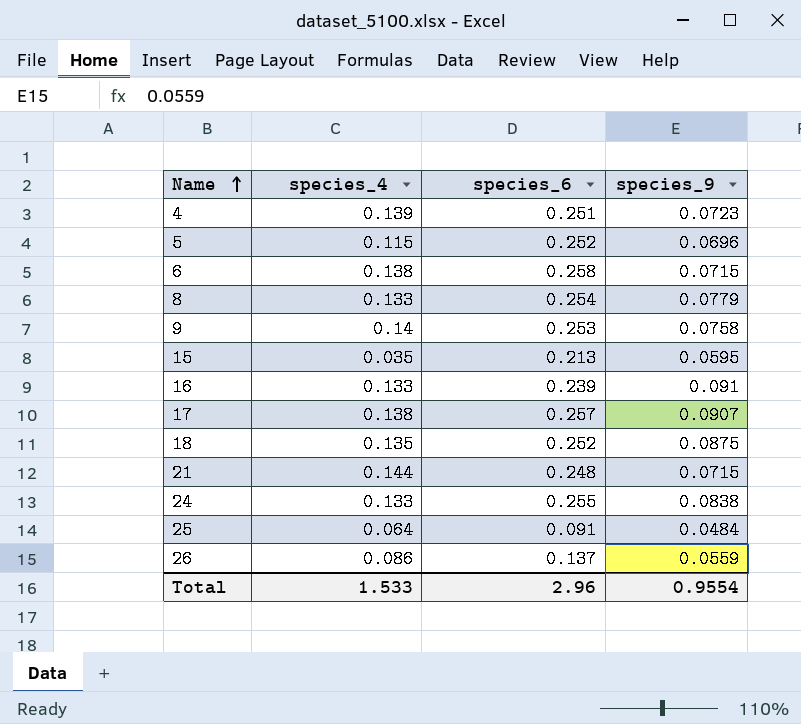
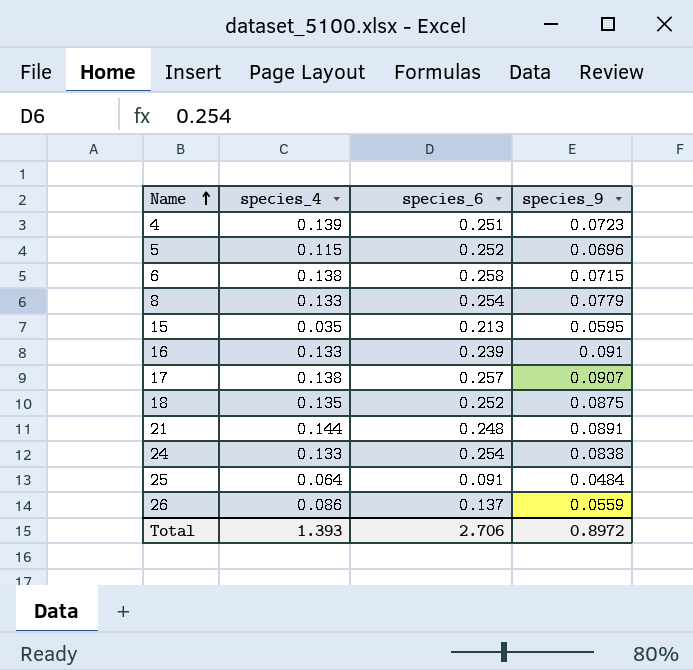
row 9: 0.14 | 0.253 | 0.0758 -> none
21 | species_9: 0.0715 -> 0.0891
24 | species_6: 0.255 -> 0.254
Total | species_4: 1.533 -> 1.393
Total | species_6: 2.96 -> 2.706
Total | species_9: 0.9554 -> 0.8972

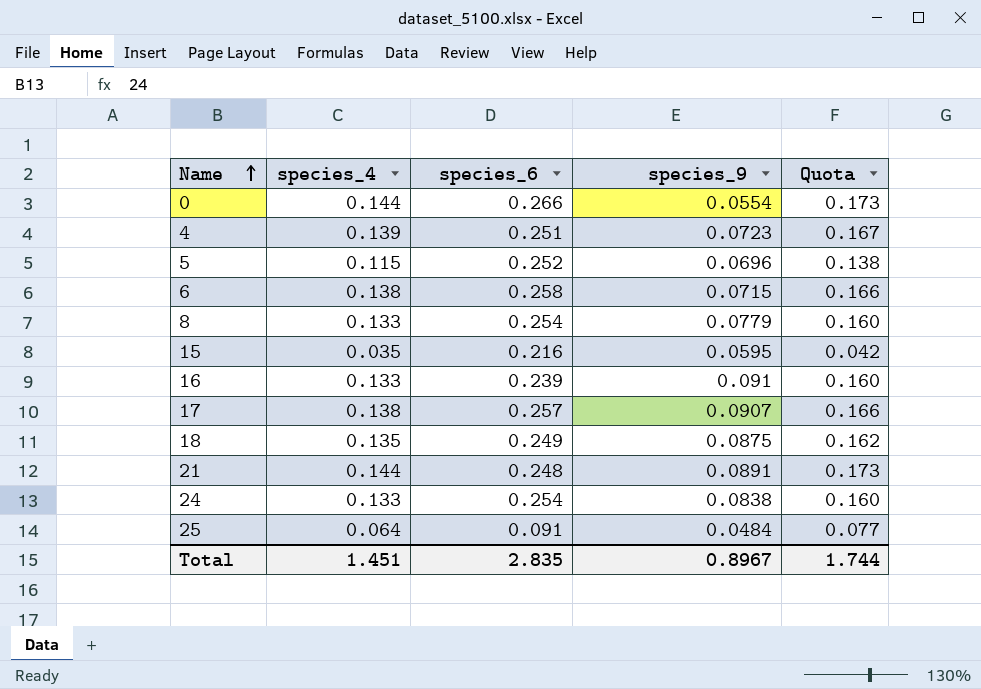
column Quota | formula: none -> [species_4] * 1.2
row 26: 0.086 | 0.137 | 0.0559 -> none
row 0: none -> 0.144 | 0.266 | 0.0554 | 0.173
15 | species_6: 0.213 -> 0.216
18 | species_6: 0.252 -> 0.249
Total | species_4: 1.393 -> 1.451
Total | species_6: 2.706 -> 2.835
Total | species_9: 0.8972 -> 0.8967

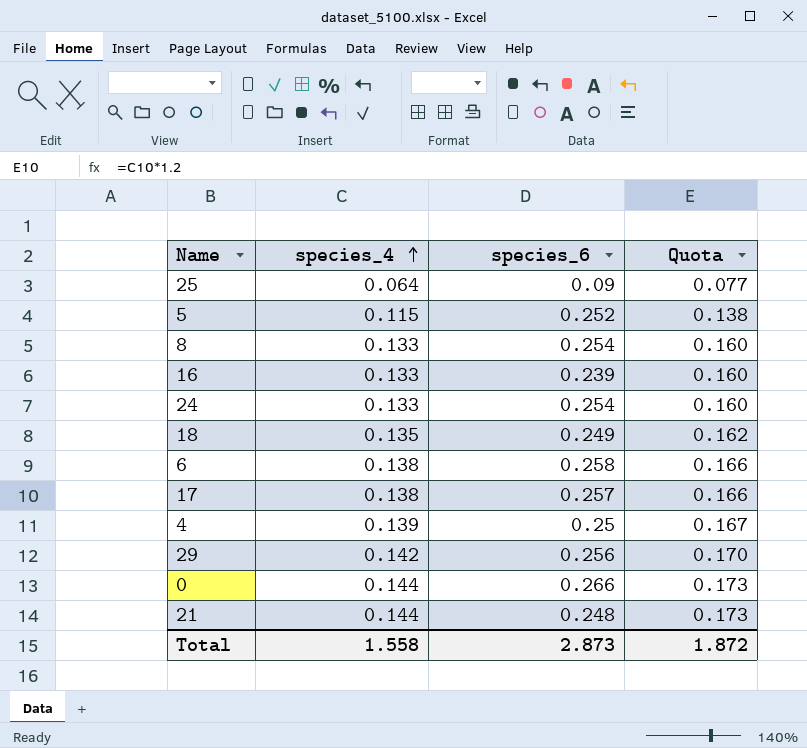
row order: Name ascending -> species_4 ascending
column species_9 | position: 4 -> none
row 15: 0.035 | 0.216 | 0.0595 | 0.042 -> none
25 | species_6: 0.091 -> 0.09
4 | species_6: 0.251 -> 0.25
row 29: none -> 0.142 | 0.256 | 0.170
Total | species_4: 1.451 -> 1.558
Total | species_6: 2.835 -> 2.873
Total | Quota: 1.744 -> 1.872

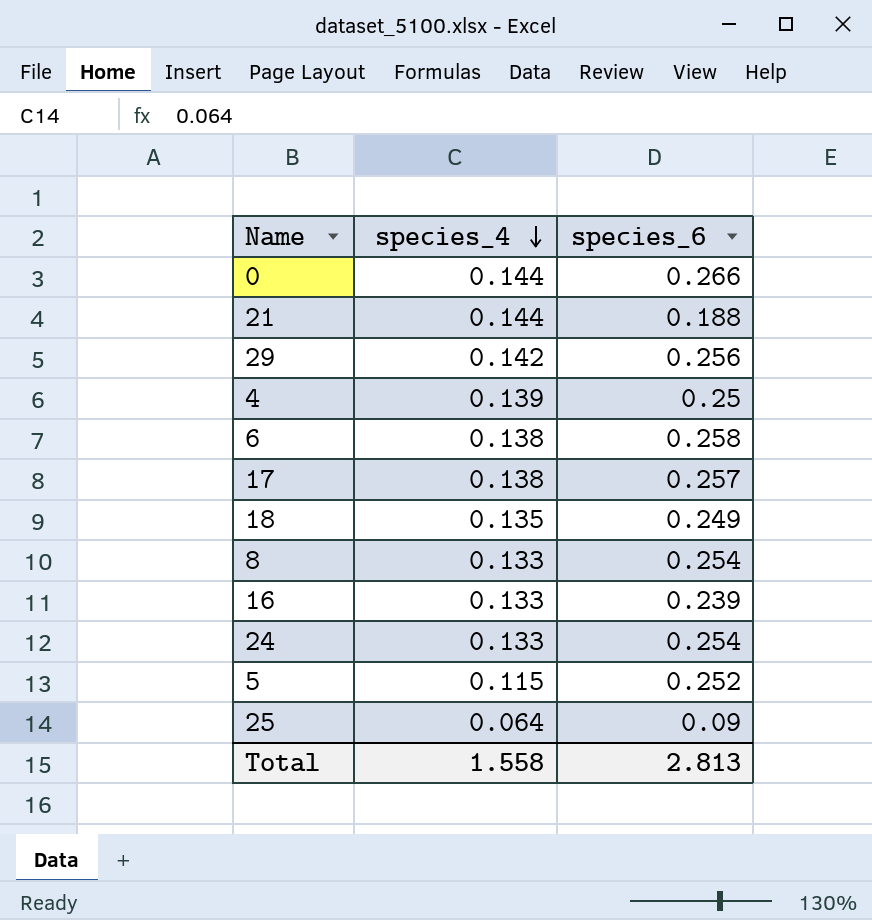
row order: species_4 ascending -> species_4 descending
column Quota | formula: [species_4] * 1.2 -> none
21 | species_6: 0.248 -> 0.188
Total | species_6: 2.873 -> 2.813

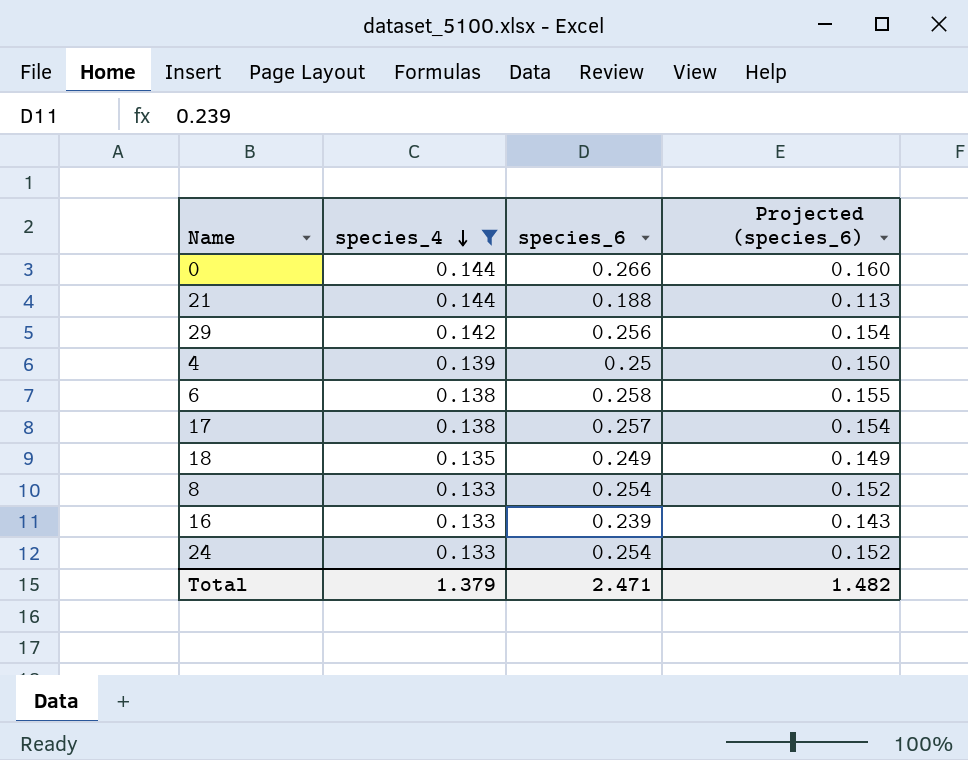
filter: none -> species_4 >= 0.133
column Projected (species_6) | formula: none -> [species_6] * 0.6
Total | species_4: 1.558 -> 1.379
Total | species_6: 2.813 -> 2.471

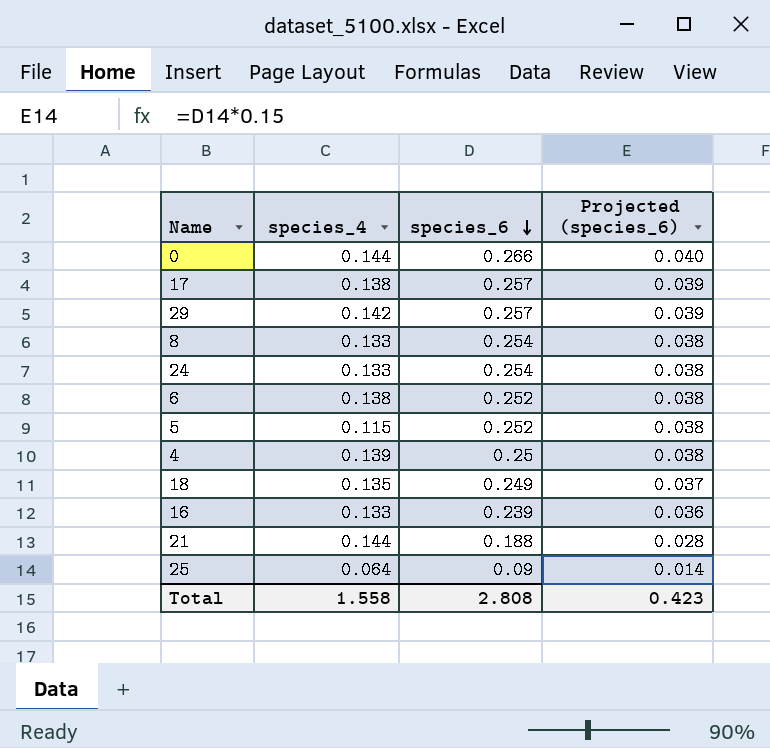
filter: species_4 >= 0.133 -> none
row order: species_4 descending -> species_6 descending
column Projected (species_6) | formula: [species_6] * 0.6 -> [species_6] * 0.15
29 | species_6: 0.256 -> 0.257
6 | species_6: 0.258 -> 0.252
Total | species_4: 1.379 -> 1.558
Total | species_6: 2.471 -> 2.808
Total | Projected (species_6): 1.482 -> 0.423

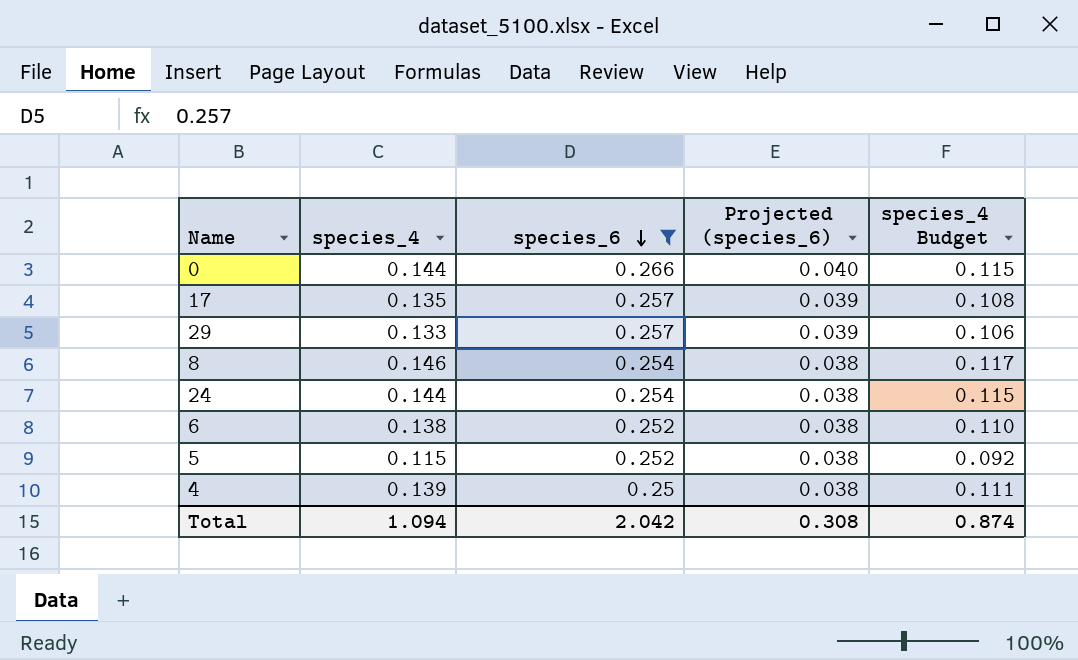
filter: none -> species_6 >= 0.25
column species_4 Budget | formula: none -> [species_4] * 0.8
17 | species_4: 0.138 -> 0.135
29 | species_4: 0.142 -> 0.133
8 | species_4: 0.133 -> 0.146
24 | species_4: 0.133 -> 0.144
Total | species_4: 1.558 -> 1.094
Total | species_6: 2.808 -> 2.042
Total | Projected (species_6): 0.423 -> 0.308

